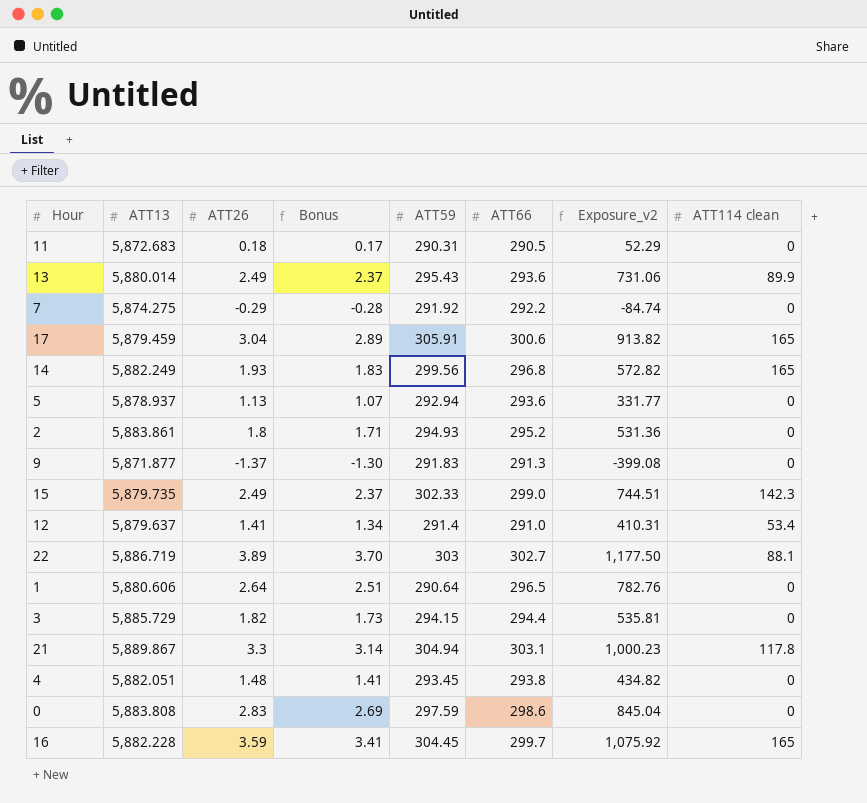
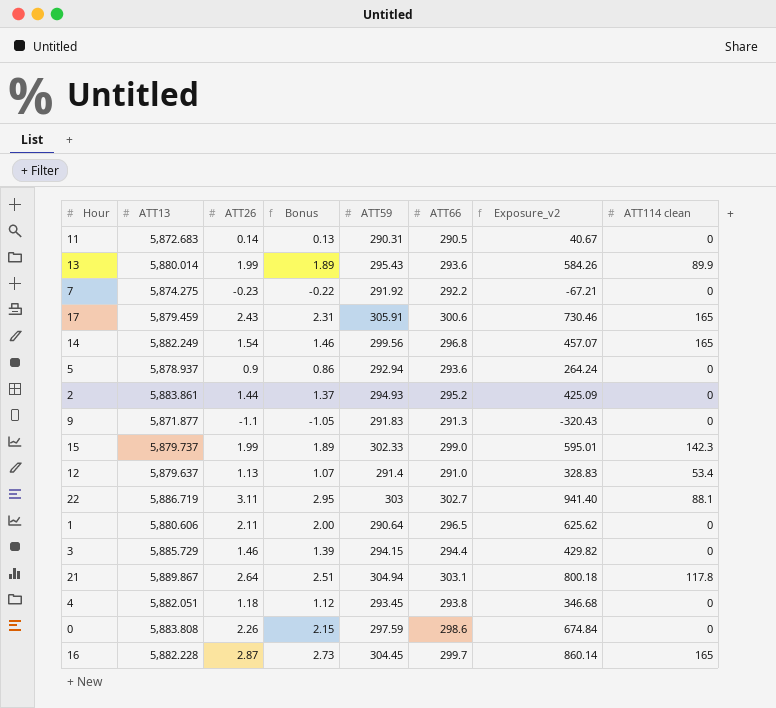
11 | ATT26: 0.18 -> 0.14
11 | Bonus: 0.17 -> 0.13
11 | Exposure_v2: 52.29 -> 40.67
13 | ATT26: 2.49 -> 1.99
13 | Bonus: 2.37 -> 1.89
13 | Exposure_v2: 731.06 -> 584.26
7 | ATT26: -0.29 -> -0.23
7 | Bonus: -0.28 -> -0.22
7 | Exposure_v2: -84.74 -> -67.21
17 | ATT26: 3.04 -> 2.43
17 | Bonus: 2.89 -> 2.31
17 | Exposure_v2: 913.82 -> 730.46
14 | ATT26: 1.93 -> 1.54
14 | Bonus: 1.83 -> 1.46
14 | Exposure_v2: 572.82 -> 457.07
5 | ATT26: 1.13 -> 0.9
5 | Bonus: 1.07 -> 0.86
5 | Exposure_v2: 331.77 -> 264.24
2 | ATT26: 1.8 -> 1.44
2 | Bonus: 1.71 -> 1.37
2 | Exposure_v2: 531.36 -> 425.09
9 | ATT26: -1.37 -> -1.1
9 | Bonus: -1.30 -> -1.05
9 | Exposure_v2: -399.08 -> -320.43
15 | ATT13: 5,879.735 -> 5,879.737
15 | ATT26: 2.49 -> 1.99
15 | Bonus: 2.37 -> 1.89
15 | Exposure_v2: 744.51 -> 595.01
12 | ATT26: 1.41 -> 1.13
12 | Bonus: 1.34 -> 1.07
12 | Exposure_v2: 410.31 -> 328.83
22 | ATT26: 3.89 -> 3.11
22 | Bonus: 3.70 -> 2.95
22 | Exposure_v2: 1,177.50 -> 941.40
1 | ATT26: 2.64 -> 2.11
1 | Bonus: 2.51 -> 2.00
1 | Exposure_v2: 782.76 -> 625.62
3 | ATT26: 1.82 -> 1.46
3 | Bonus: 1.73 -> 1.39
3 | Exposure_v2: 535.81 -> 429.82
21 | ATT26: 3.3 -> 2.64
21 | Bonus: 3.14 -> 2.51
21 | Exposure_v2: 1,000.23 -> 800.18
4 | ATT26: 1.48 -> 1.18
4 | Bonus: 1.41 -> 1.12
4 | Exposure_v2: 434.82 -> 346.68
0 | ATT26: 2.83 -> 2.26
0 | Bonus: 2.69 -> 2.15
0 | Exposure_v2: 845.04 -> 674.84
16 | ATT26: 3.59 -> 2.87
16 | Bonus: 3.41 -> 2.73
16 | Exposure_v2: 1,075.92 -> 860.14

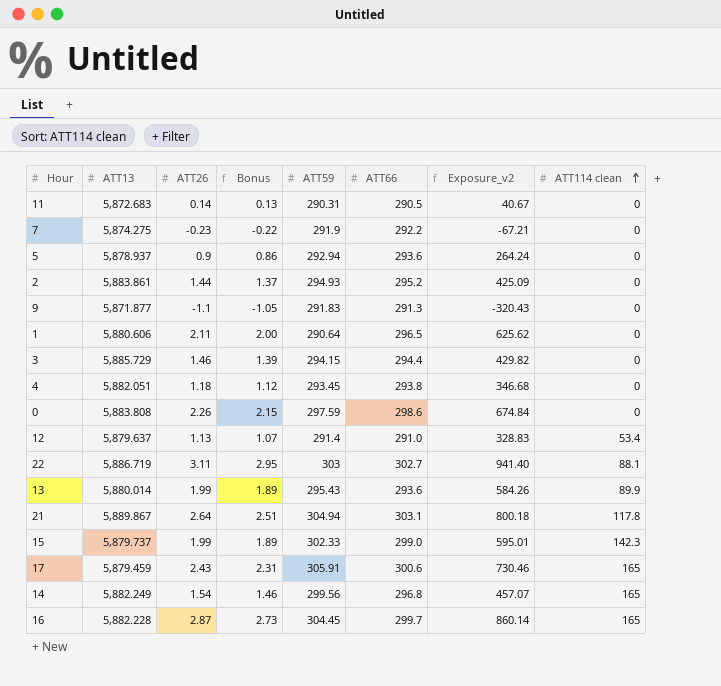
row order: none -> ATT114 clean ascending
7 | ATT59: 291.92 -> 291.9

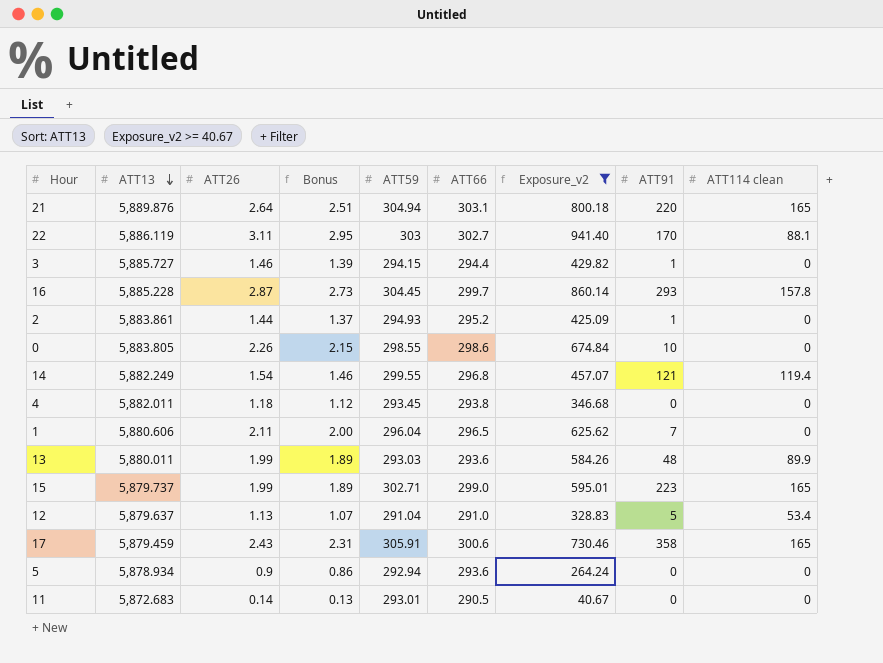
filter: none -> Exposure_v2 >= 40.67
row order: ATT114 clean ascending -> ATT13 descending
column ATT91 | position: none -> 8
21 | ATT13: 5,889.867 -> 5,889.876
21 | ATT114 clean: 117.8 -> 165
22 | ATT13: 5,886.719 -> 5,886.119
3 | ATT13: 5,885.729 -> 5,885.727
16 | ATT13: 5,882.228 -> 5,885.228
16 | ATT114 clean: 165 -> 157.8
0 | ATT13: 5,883.808 -> 5,883.805
0 | ATT59: 297.59 -> 298.55
14 | ATT59: 299.56 -> 299.55
14 | ATT114 clean: 165 -> 119.4
4 | ATT13: 5,882.051 -> 5,882.011
1 | ATT59: 290.64 -> 296.04
13 | ATT13: 5,880.014 -> 5,880.011
13 | ATT59: 295.43 -> 293.03
15 | ATT59: 302.33 -> 302.71
15 | ATT114 clean: 142.3 -> 165
12 | ATT59: 291.4 -> 291.04
5 | ATT13: 5,878.937 -> 5,878.934
11 | ATT59: 290.31 -> 293.01

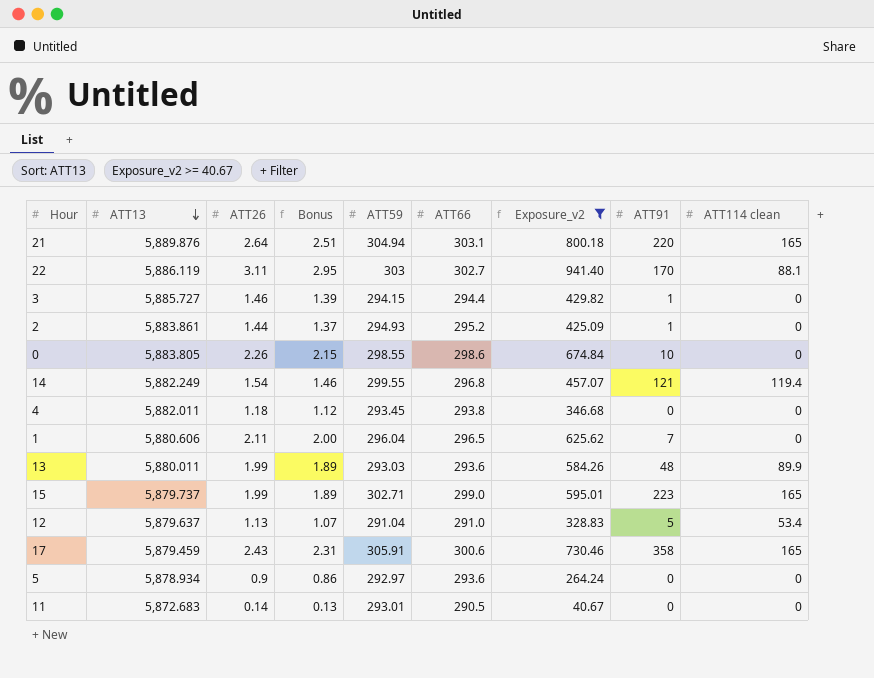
row 16: 5,885.228 | 2.87 | 2.73 | 304.45 | 299.7 | 860.14 | 293 | 157.8 -> none
5 | ATT59: 292.94 -> 292.97

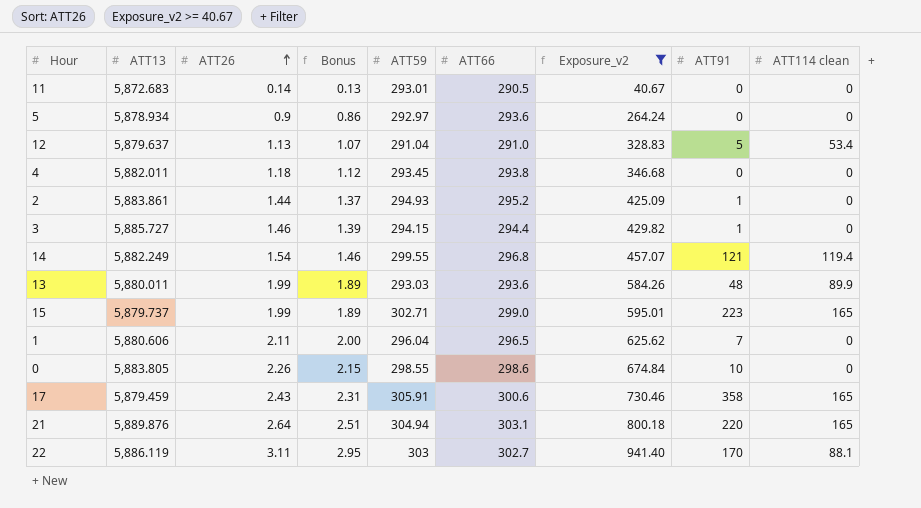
row order: ATT13 descending -> ATT26 ascending

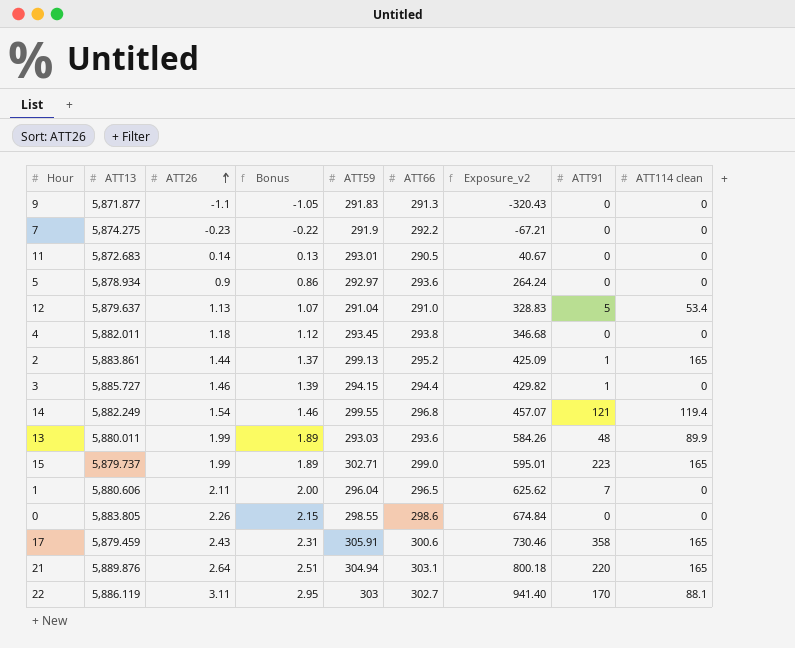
filter: Exposure_v2 >= 40.67 -> none
2 | ATT59: 294.93 -> 299.13
2 | ATT114 clean: 0 -> 165
0 | ATT91: 10 -> 0

